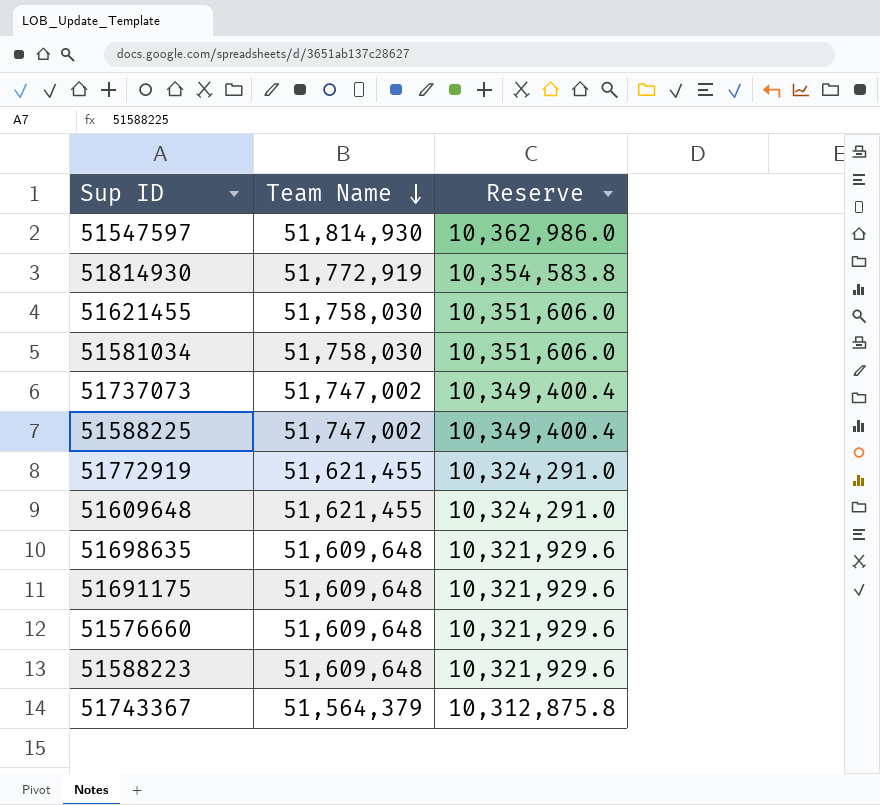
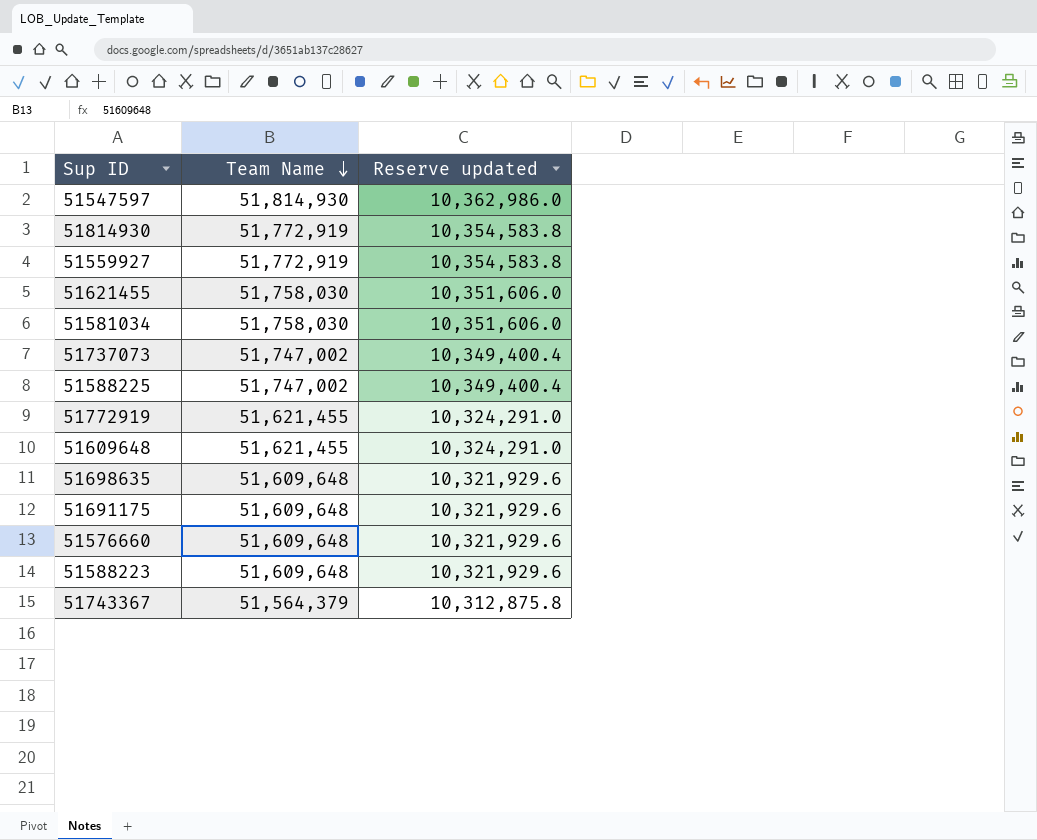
column name: Reserve -> Reserve updated
row 51559927: none -> 51,772,919 | 10,354,583.8

